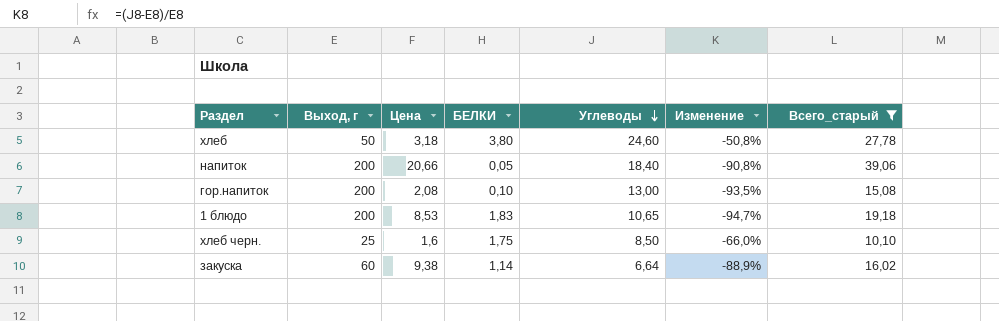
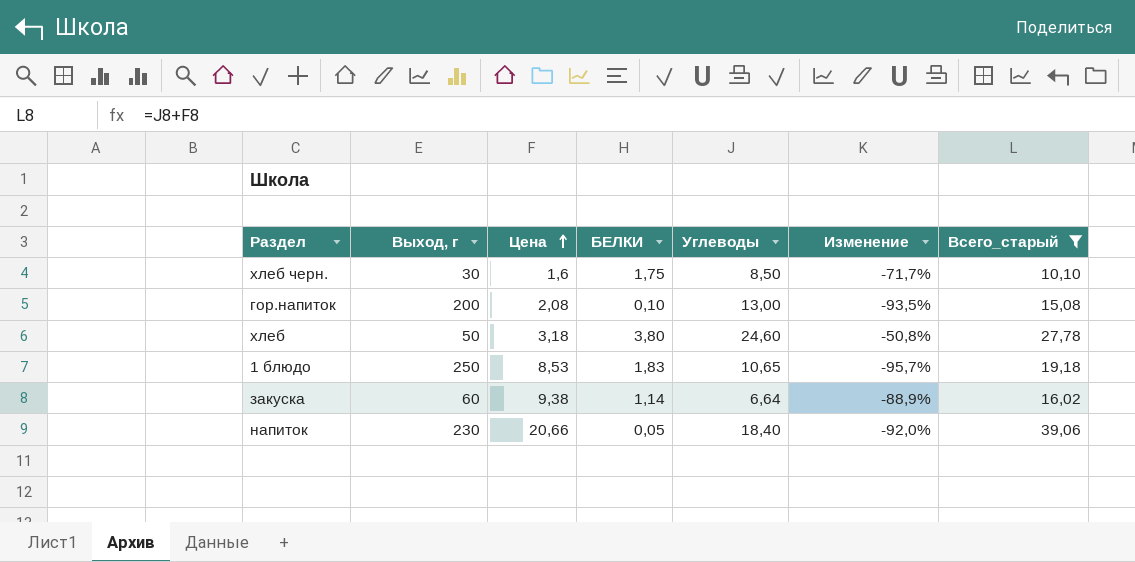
row order: Углеводы descending -> Цена ascending
хлеб черн. | Выход, г: 25 -> 30
хлеб черн. | Изменение: -66,0% -> -71,7%
1 блюдо | Выход, г: 200 -> 250
1 блюдо | Изменение: -94,7% -> -95,7%
напиток | Выход, г: 200 -> 230
напиток | Изменение: -90,8% -> -92,0%

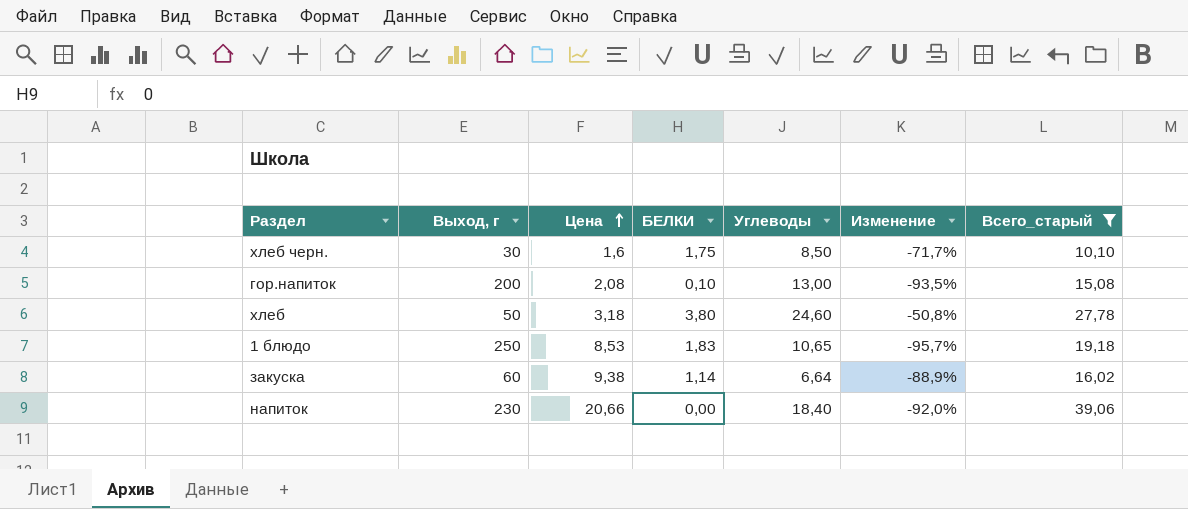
напиток | БЕЛКИ: 0,05 -> 0,00

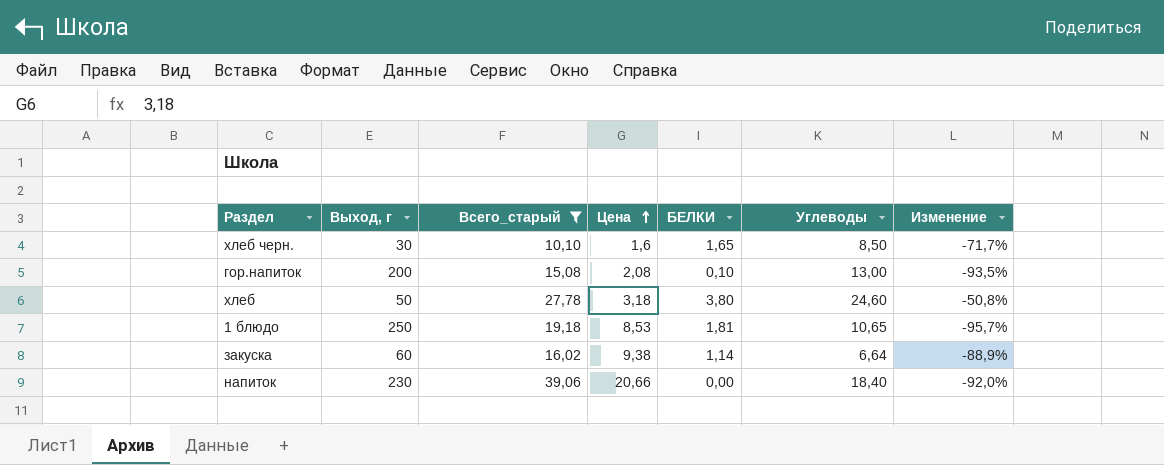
column Всего_старый | position: 7 -> 3
хлеб черн. | БЕЛКИ: 1,75 -> 1,65
1 блюдо | БЕЛКИ: 1,83 -> 1,81

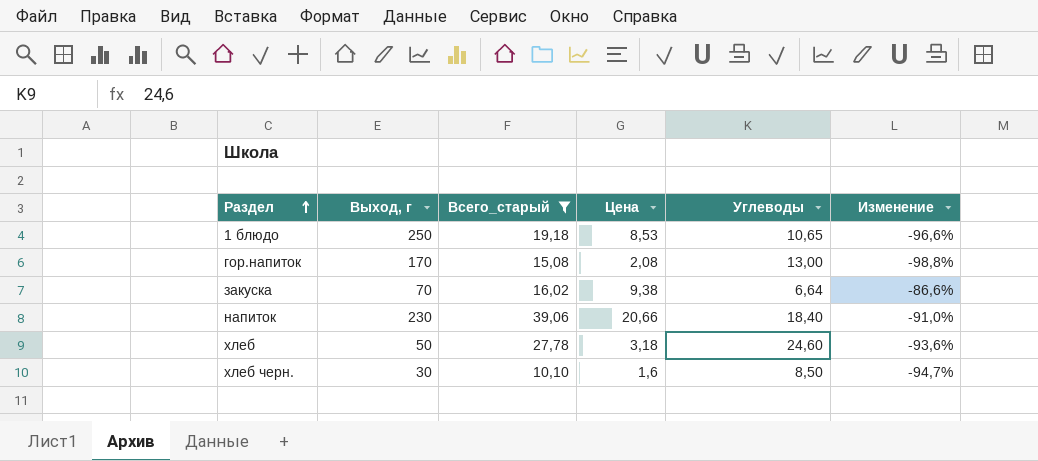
row order: Цена ascending -> Раздел ascending
column БЕЛКИ | position: 5 -> none
column Изменение | formula: ([Углеводы] - [Выход, г]) / [Выход, г] -> ([Цена] - [Выход, г]) / [Выход, г]
гор.напиток | Выход, г: 200 -> 170
закуска | Выход, г: 60 -> 70

